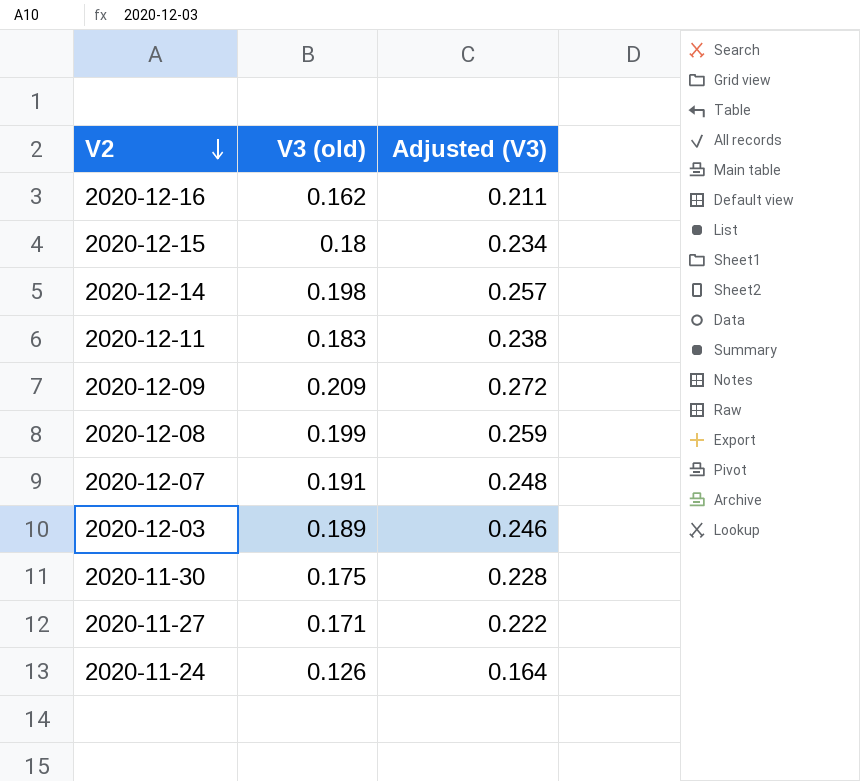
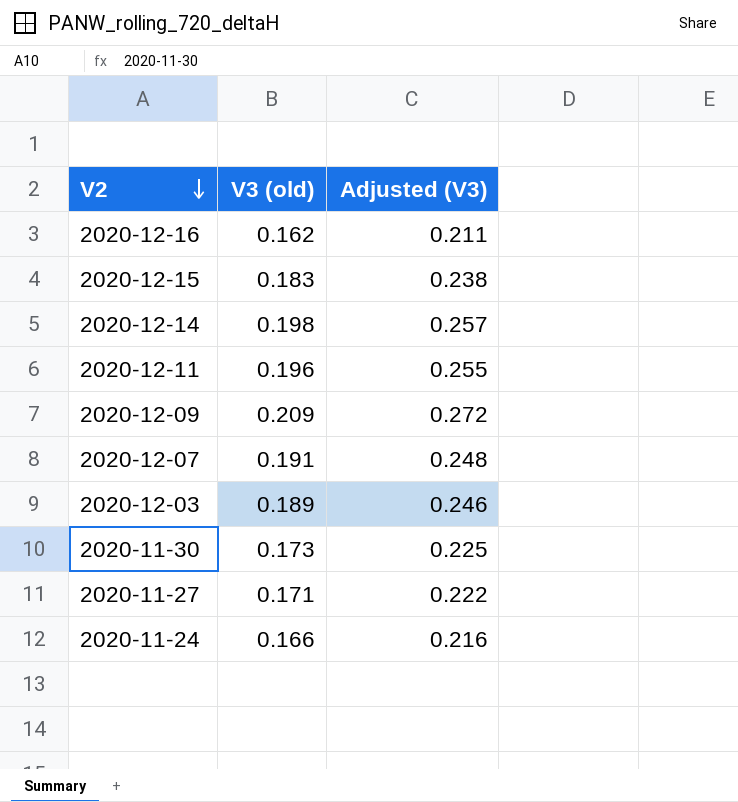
row 2020-12-08: 0.199 | 0.259 -> none
2020-12-15 | V3 (old): 0.18 -> 0.183
2020-12-15 | Adjusted (V3): 0.234 -> 0.238
2020-12-11 | V3 (old): 0.183 -> 0.196
2020-12-11 | Adjusted (V3): 0.238 -> 0.255
2020-11-30 | V3 (old): 0.175 -> 0.173
2020-11-30 | Adjusted (V3): 0.228 -> 0.225
2020-11-24 | V3 (old): 0.126 -> 0.166
2020-11-24 | Adjusted (V3): 0.164 -> 0.216

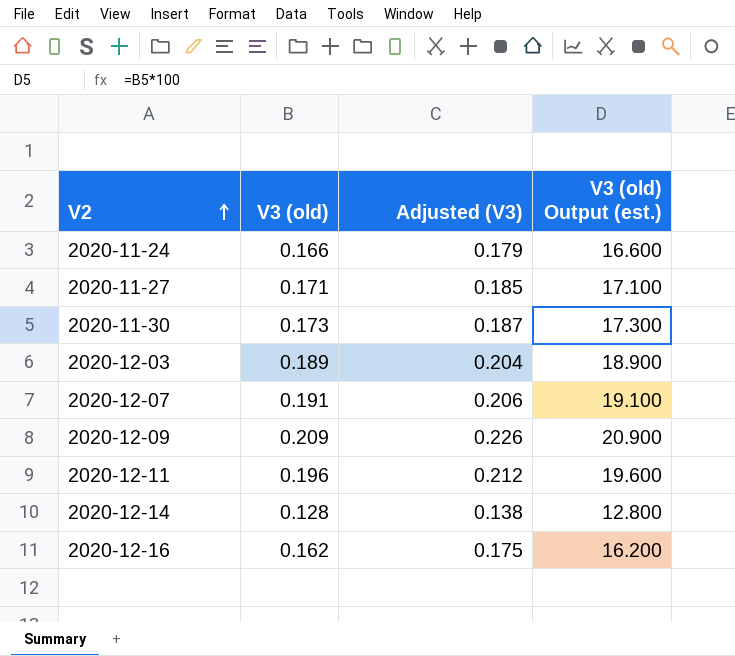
row order: V2 descending -> V2 ascending
column Adjusted (V3) | formula: [V3 (old)] * 1.3 -> [V3 (old)] * 1.08
column V3 (old) Output (est.) | formula: none -> [V3 (old)] * 100
row 2020-12-15: 0.183 | 0.238 -> none
2020-12-14 | V3 (old): 0.198 -> 0.128

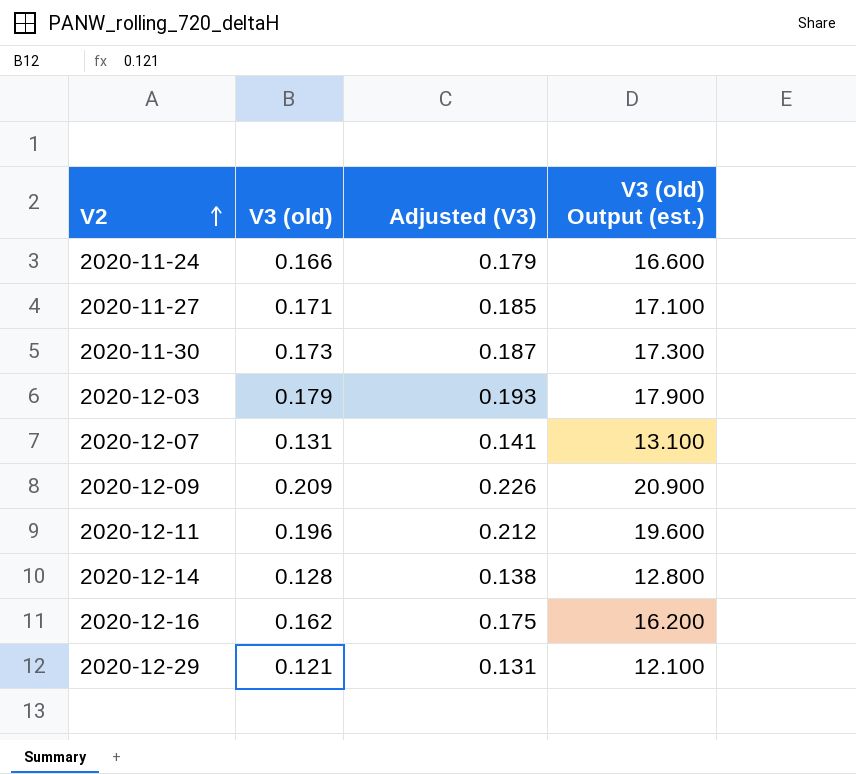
2020-12-03 | V3 (old): 0.189 -> 0.179
2020-12-03 | Adjusted (V3): 0.204 -> 0.193
2020-12-03 | V3 (old) Output (est.): 18.900 -> 17.900
2020-12-07 | V3 (old): 0.191 -> 0.131
2020-12-07 | Adjusted (V3): 0.206 -> 0.141
2020-12-07 | V3 (old) Output (est.): 19.100 -> 13.100
row 2020-12-29: none -> 0.121 | 0.131 | 12.100

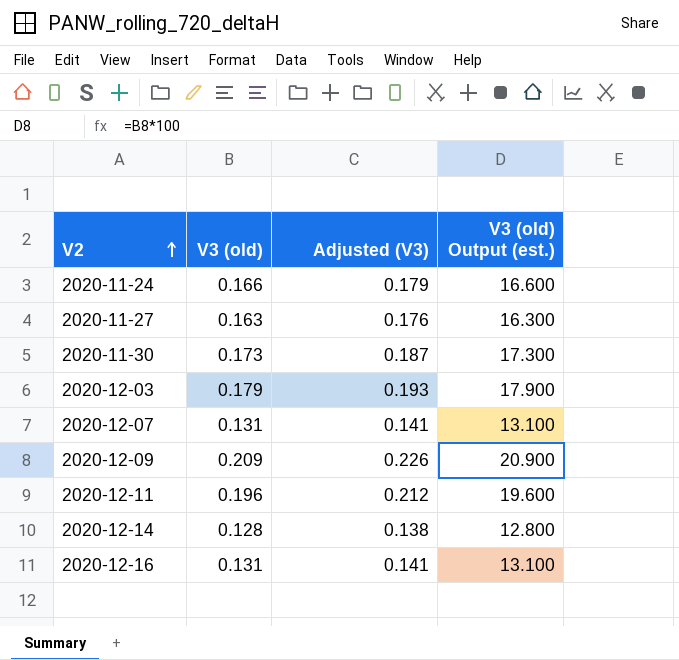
row 2020-12-29: 0.121 | 0.131 | 12.100 -> none
2020-11-27 | V3 (old): 0.171 -> 0.163
2020-11-27 | Adjusted (V3): 0.185 -> 0.176
2020-11-27 | V3 (old) Output (est.): 17.100 -> 16.300
2020-12-16 | V3 (old): 0.162 -> 0.131
2020-12-16 | Adjusted (V3): 0.175 -> 0.141
2020-12-16 | V3 (old) Output (est.): 16.200 -> 13.100

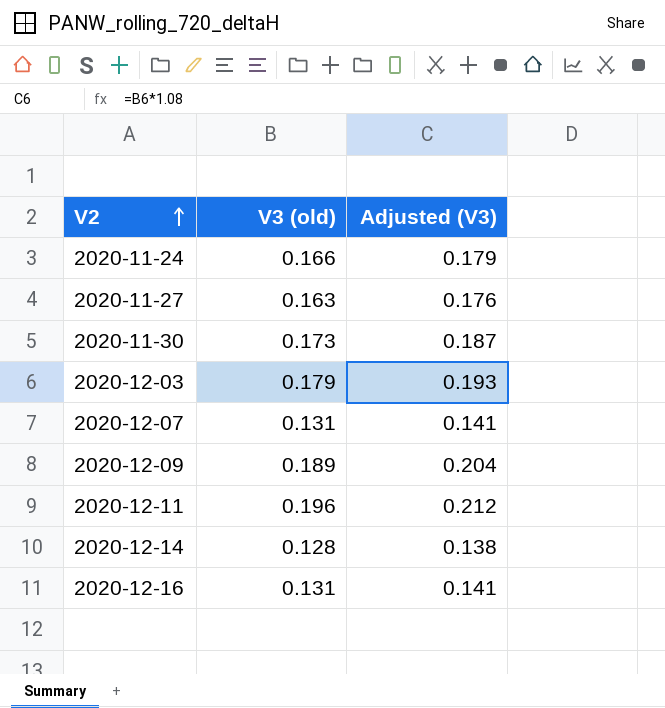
column V3 (old) Output (est.) | formula: [V3 (old)] * 100 -> none
2020-12-09 | V3 (old): 0.209 -> 0.189
2020-12-09 | Adjusted (V3): 0.226 -> 0.204

